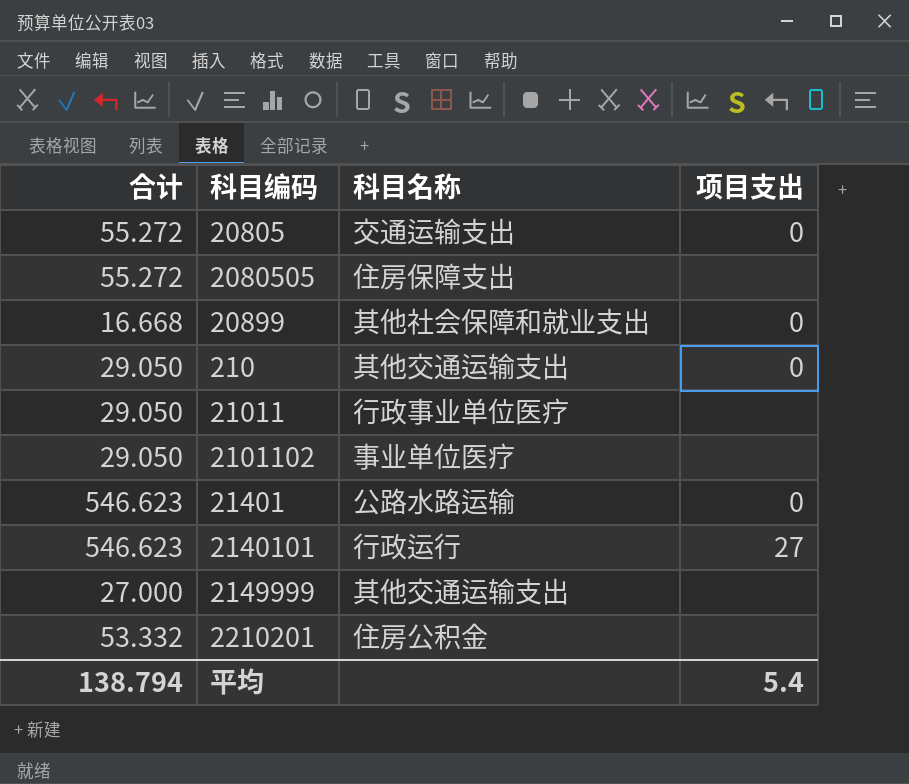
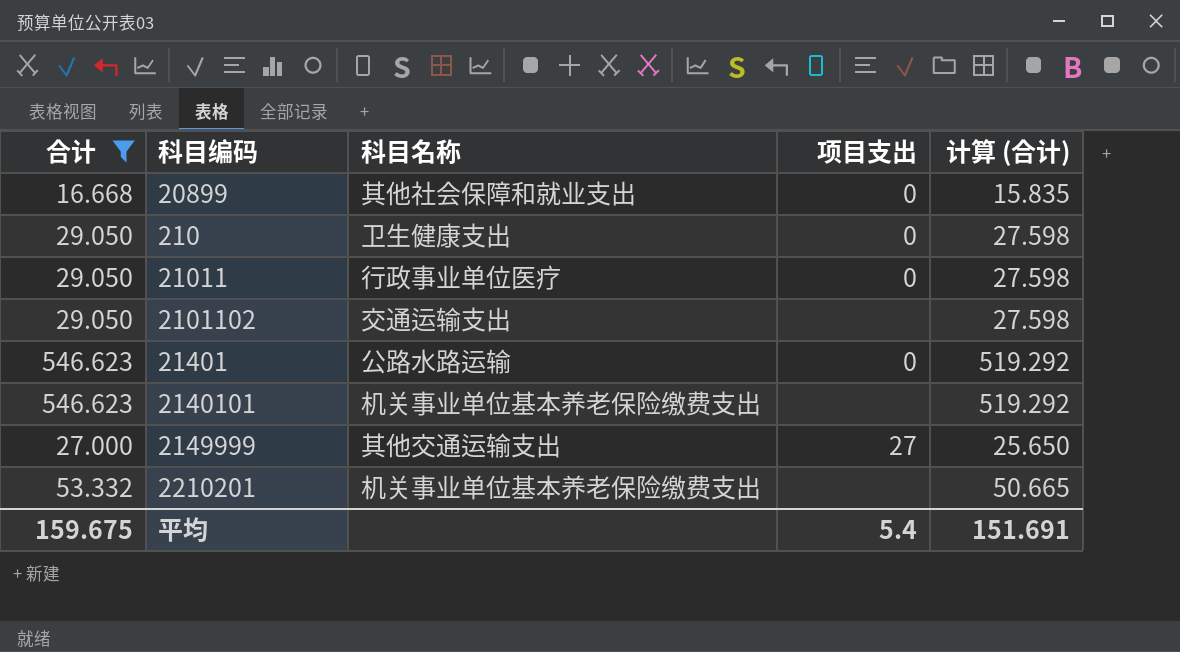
filter: none -> 合计 != 55.272
column 计算 (合计) | formula: none -> [合计] * 0.95
210 | 科目名称: 其他交通运输支出 -> 卫生健康支出
21011 | 项目支出: none -> 0
2101102 | 科目名称: 事业单位医疗 -> 交通运输支出
2140101 | 科目名称: 行政运行 -> 机关事业单位基本养老保险缴费支出
2140101 | 项目支出: 27 -> none
2149999 | 项目支出: none -> 27
2210201 | 科目名称: 住房公积金 -> 机关事业单位基本养老保险缴费支出
平均 | 合计: 138.794 -> 159.675

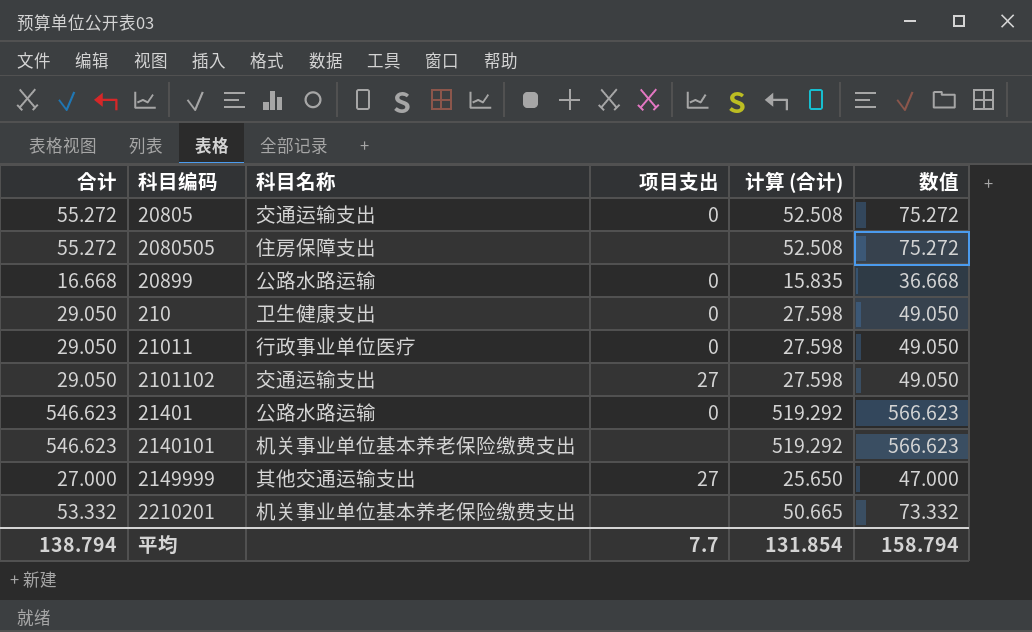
filter: 合计 != 55.272 -> none
column 数值 | formula: none -> [合计] + 20
20899 | 科目名称: 其他社会保障和就业支出 -> 公路水路运输
2101102 | 项目支出: none -> 27
平均 | 合计: 159.675 -> 138.794
平均 | 项目支出: 5.4 -> 7.7
平均 | 计算 (合计): 151.691 -> 131.854

